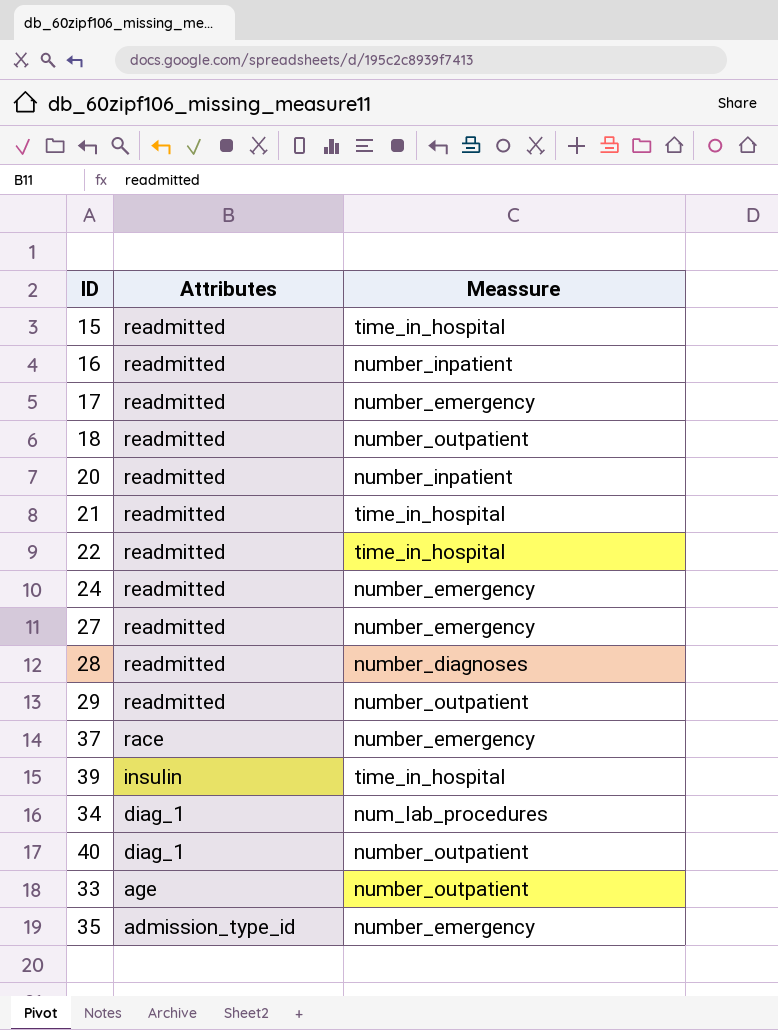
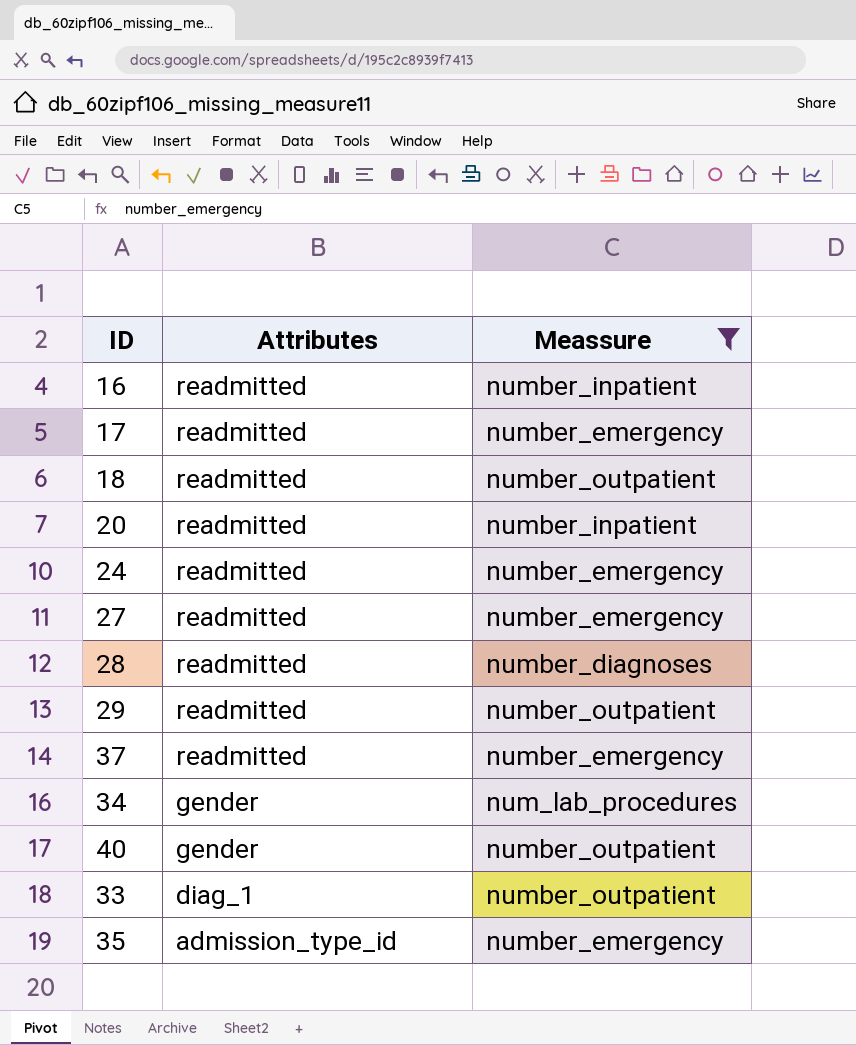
filter: none -> Meassure != time_in_hospital
37 | Attributes: race -> readmitted
34 | Attributes: diag_1 -> gender
40 | Attributes: diag_1 -> gender
33 | Attributes: age -> diag_1

